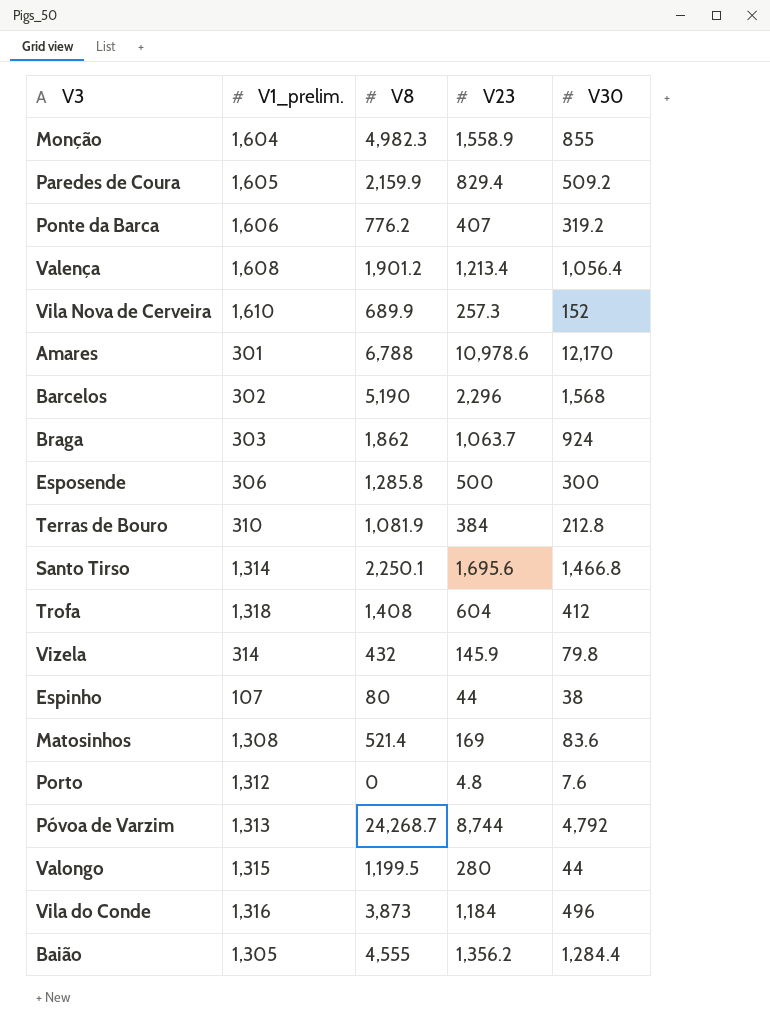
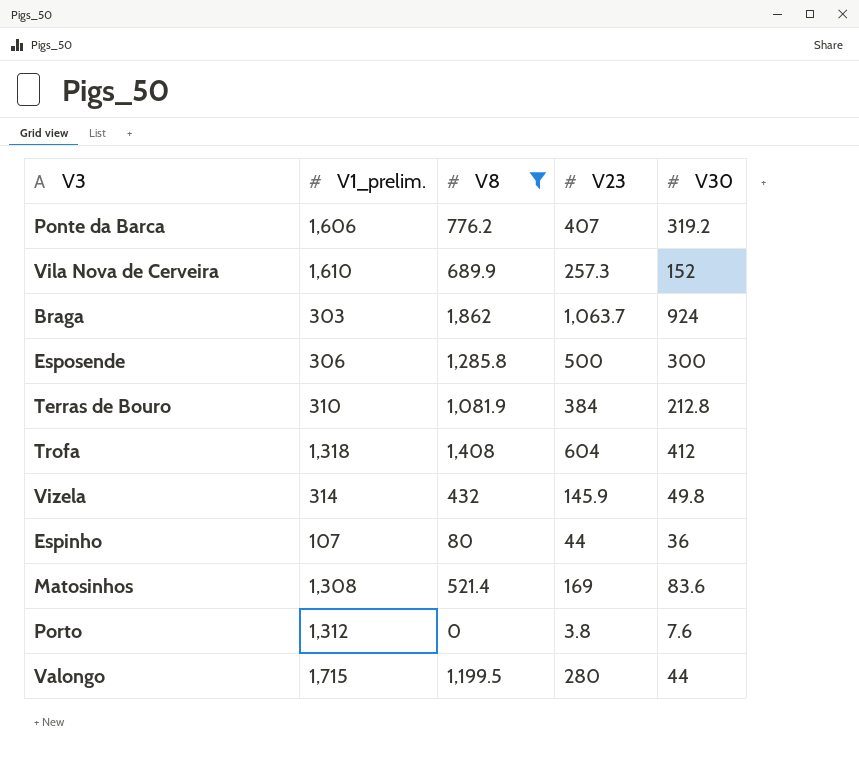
filter: none -> V8 <= 1,862
Vizela | V30: 79.8 -> 49.8
Espinho | V30: 38 -> 36
Porto | V23: 4.8 -> 3.8
Valongo | V1_prelim.: 1,315 -> 1,715

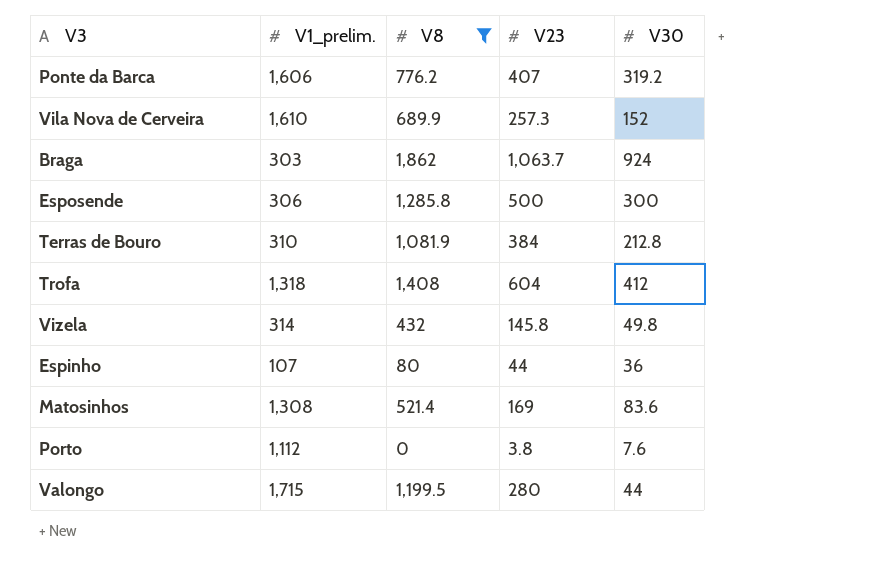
Vizela | V23: 145.9 -> 145.8
Porto | V1_prelim.: 1,312 -> 1,112

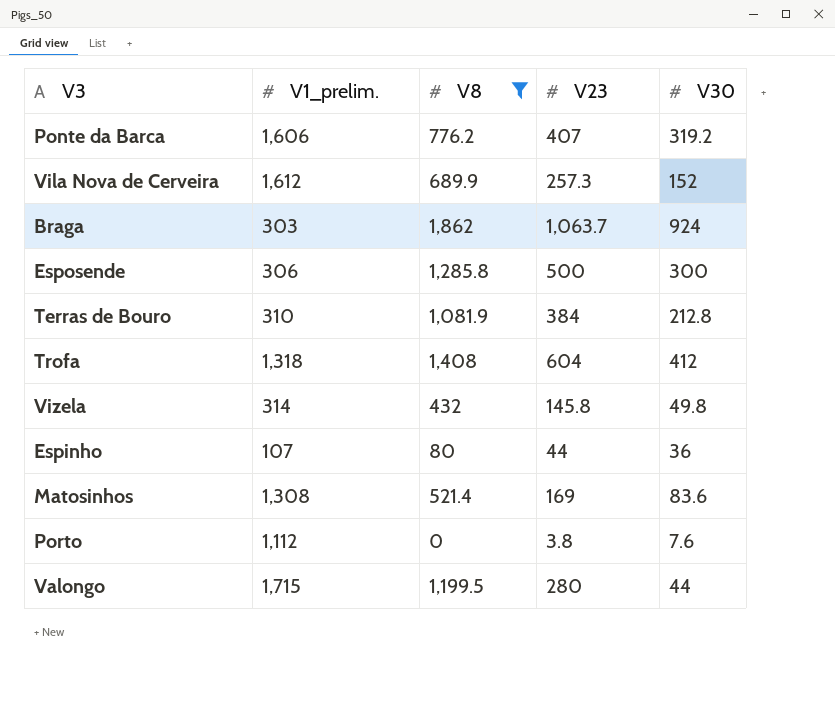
Vila Nova de Cerveira | V1_prelim.: 1,610 -> 1,612

